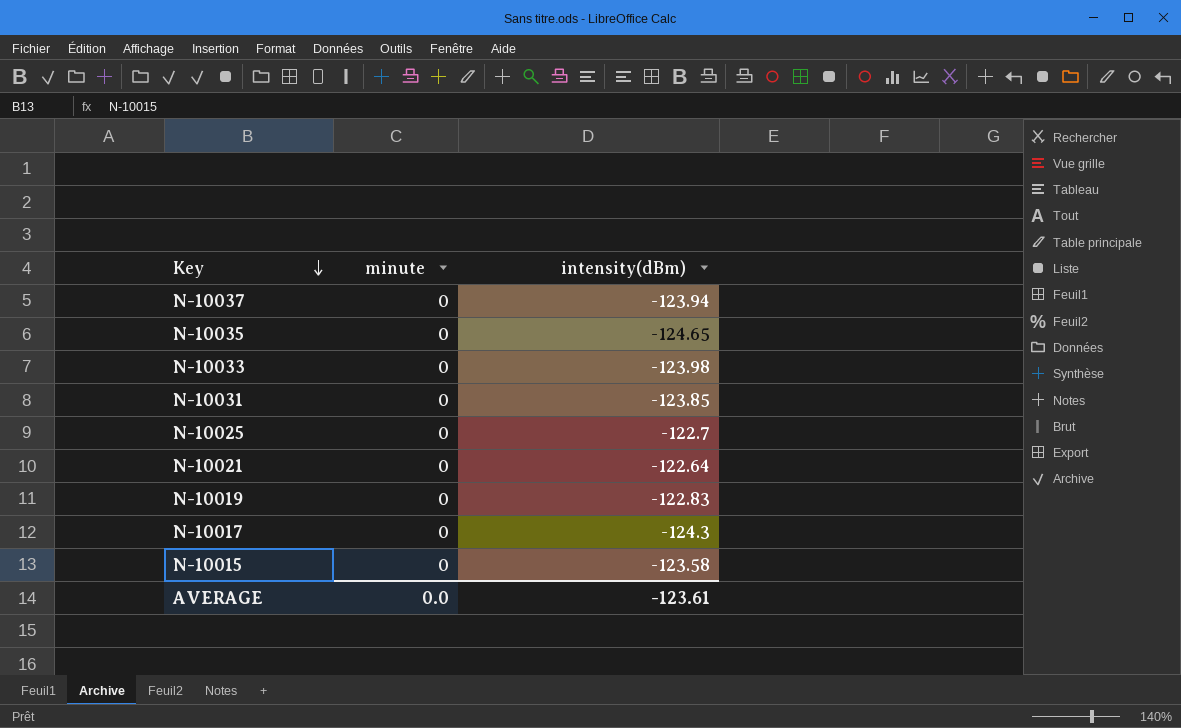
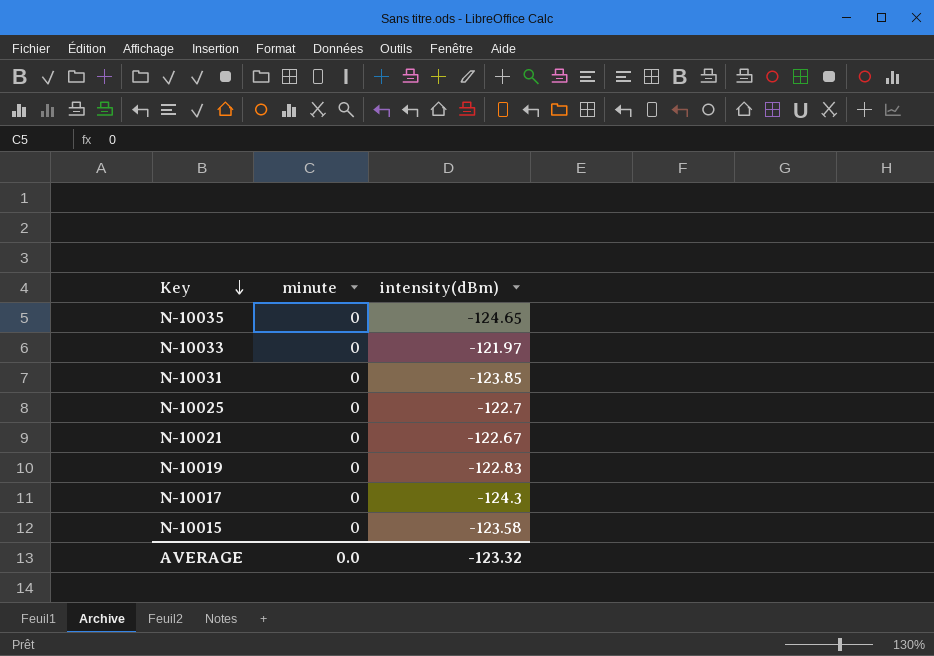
row N-10037: 0 | -123.94 -> none
N-10033 | intensity(dBm): -123.98 -> -121.97
N-10021 | intensity(dBm): -122.64 -> -122.67
AVERAGE | intensity(dBm): -123.61 -> -123.32

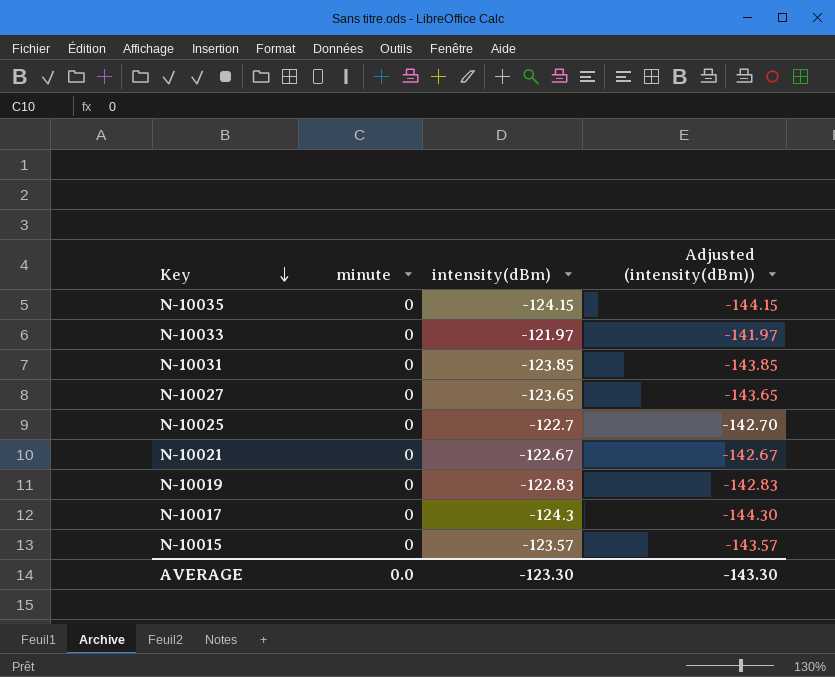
column Adjusted (intensity(dBm)) | formula: none -> [intensity(dBm)] - 20
N-10035 | intensity(dBm): -124.65 -> -124.15
row N-10027: none -> 0 | -123.65 | -143.65
N-10015 | intensity(dBm): -123.58 -> -123.57
AVERAGE | intensity(dBm): -123.32 -> -123.30

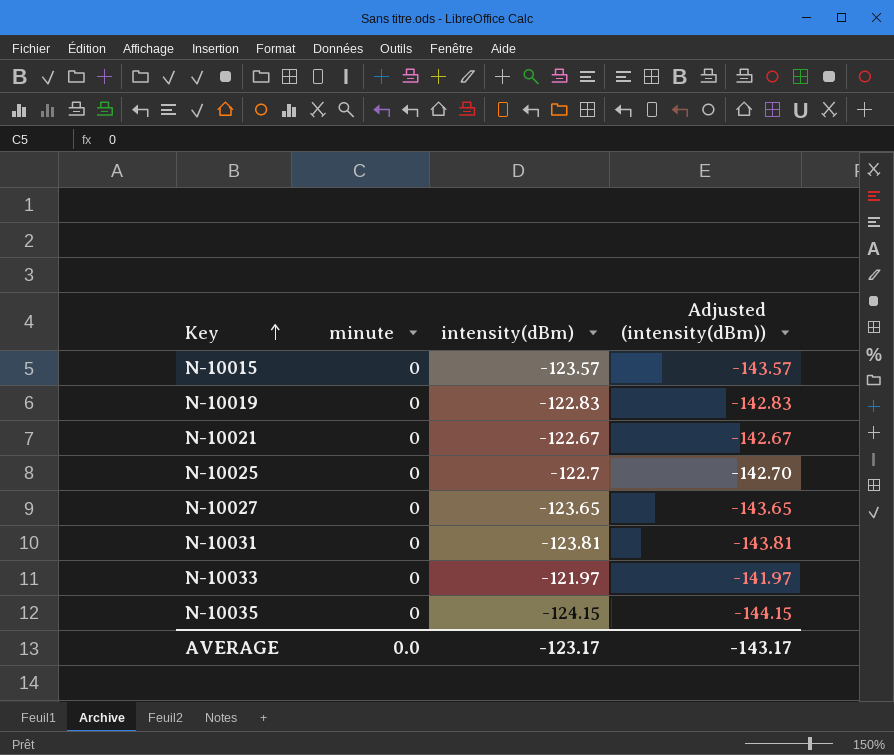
row order: Key descending -> Key ascending
row N-10017: 0 | -124.3 | -144.30 -> none
N-10031 | intensity(dBm): -123.85 -> -123.81
N-10031 | Adjusted (intensity(dBm)): -143.85 -> -143.81
AVERAGE | intensity(dBm): -123.30 -> -123.17
AVERAGE | Adjusted (intensity(dBm)): -143.30 -> -143.17

